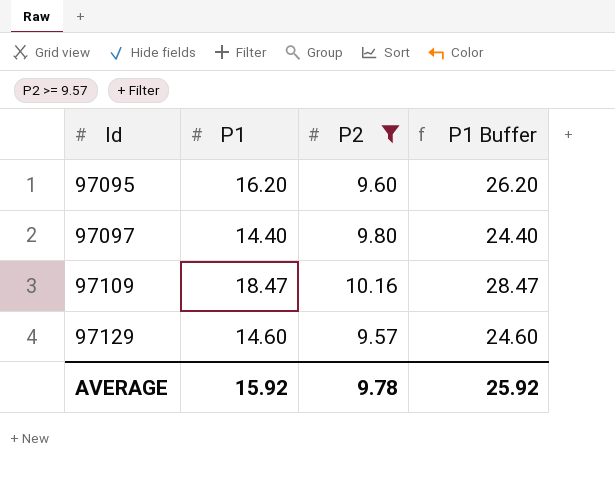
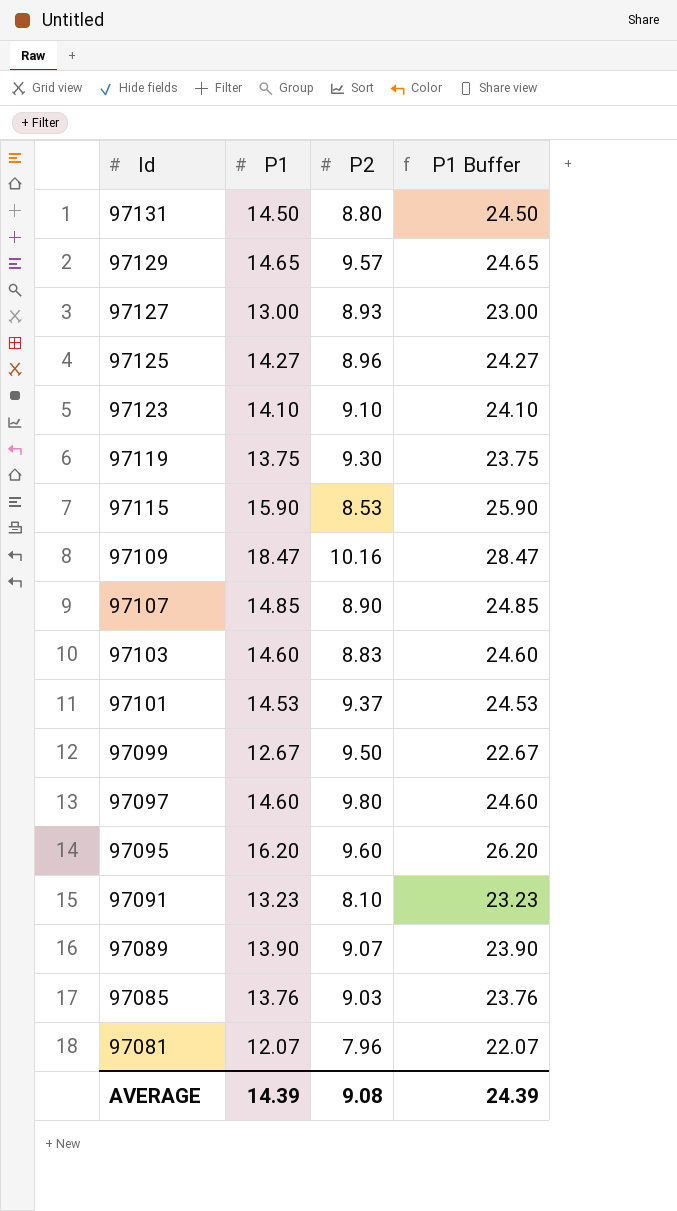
filter: P2 >= 9.57 -> none
row order: Id ascending -> Id descending
97129 | P1: 14.60 -> 14.65
97129 | P1 Buffer: 24.60 -> 24.65
97097 | P1: 14.40 -> 14.60
97097 | P1 Buffer: 24.40 -> 24.60
AVERAGE | P1: 15.92 -> 14.39
AVERAGE | P2: 9.78 -> 9.08
AVERAGE | P1 Buffer: 25.92 -> 24.39

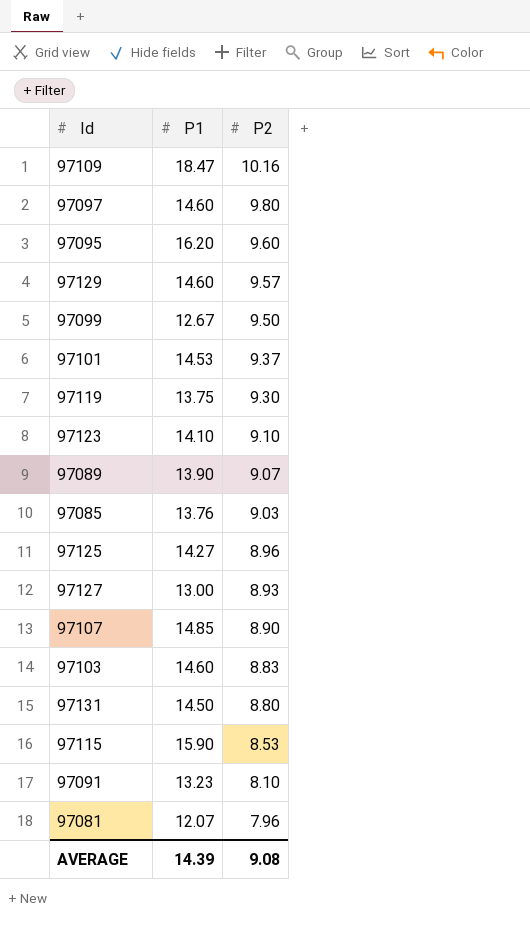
row order: Id descending -> P2 descending
column P1 Buffer | formula: [P1] + 10 -> none
97129 | P1: 14.65 -> 14.60

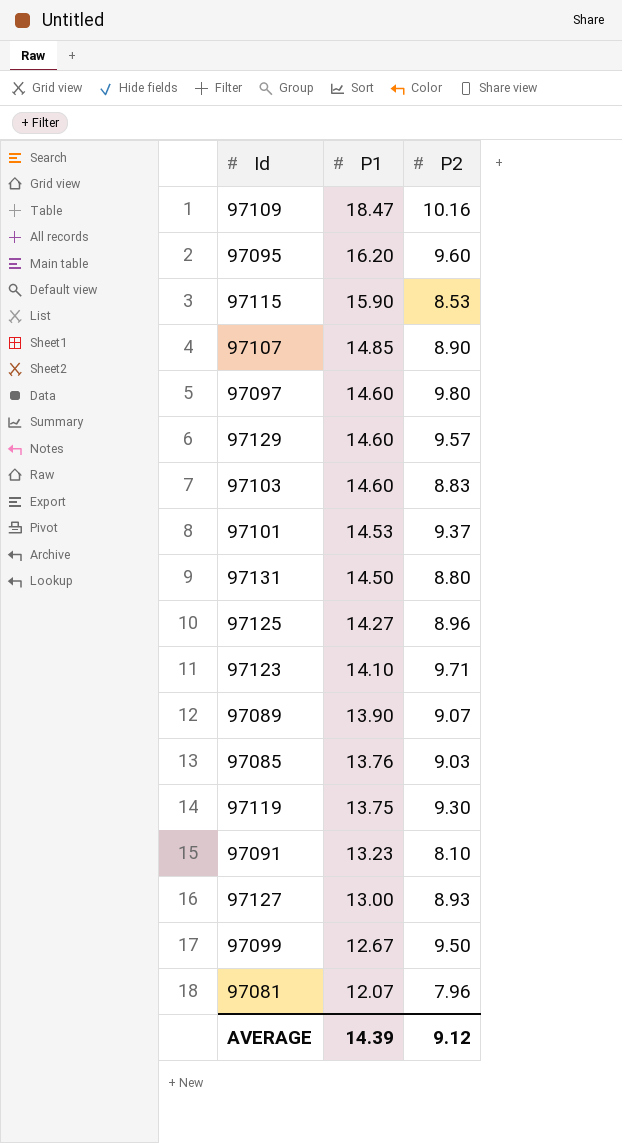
row order: P2 descending -> P1 descending
97123 | P2: 9.10 -> 9.71
AVERAGE | P2: 9.08 -> 9.12

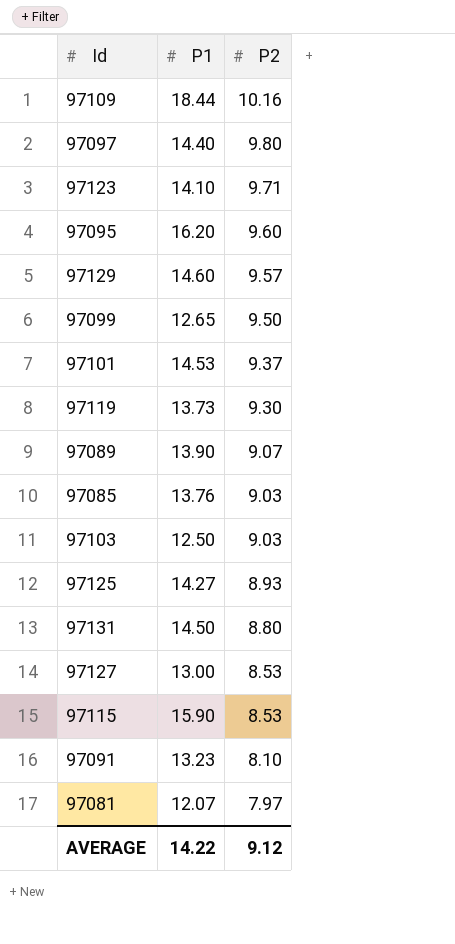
row order: P1 descending -> P2 descending
row 97107: 14.85 | 8.90 -> none
97109 | P1: 18.47 -> 18.44
97097 | P1: 14.60 -> 14.40
97099 | P1: 12.67 -> 12.65
97119 | P1: 13.75 -> 13.73
97103 | P1: 14.60 -> 12.50
97103 | P2: 8.83 -> 9.03
97125 | P2: 8.96 -> 8.93
97127 | P2: 8.93 -> 8.53
97081 | P2: 7.96 -> 7.97
AVERAGE | P1: 14.39 -> 14.22

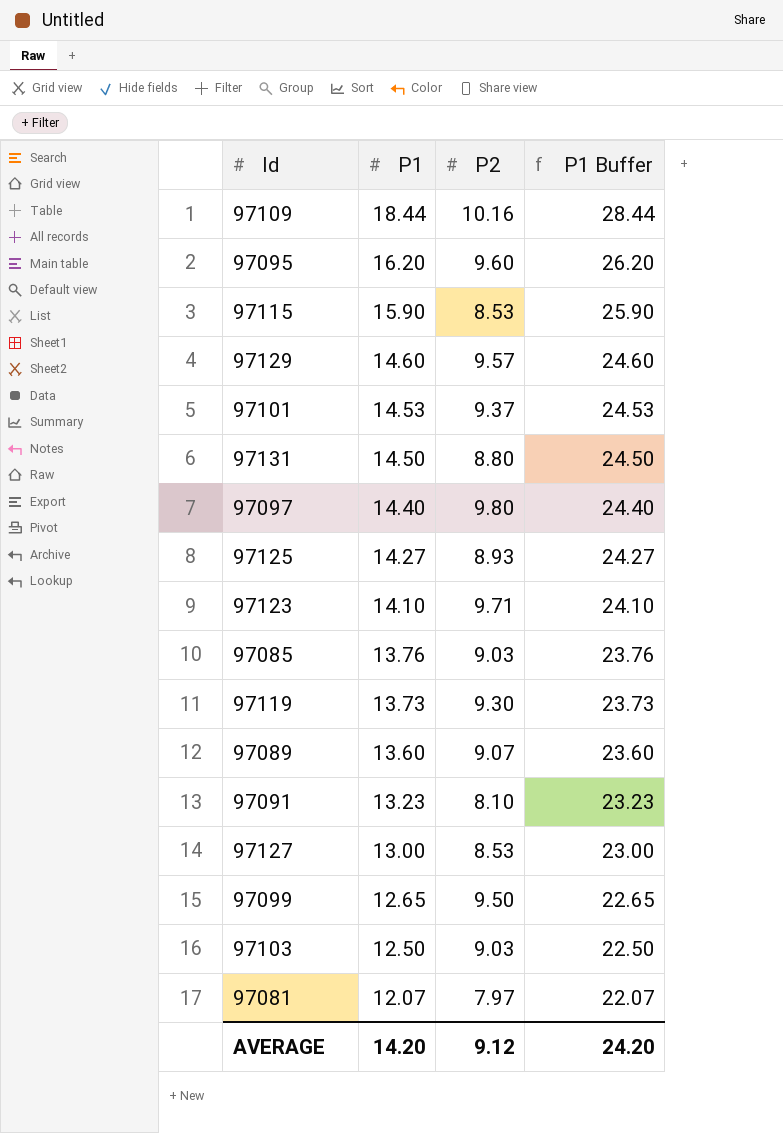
row order: P2 descending -> P1 descending
column P1 Buffer | formula: none -> [P1] + 10
97089 | P1: 13.90 -> 13.60
AVERAGE | P1: 14.22 -> 14.20

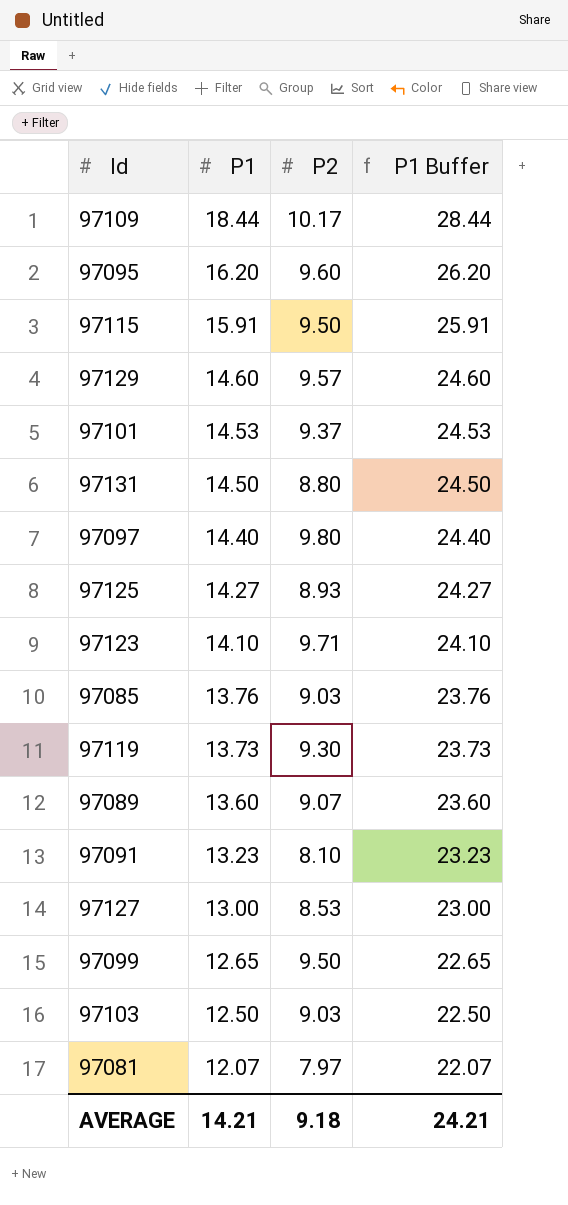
97109 | P2: 10.16 -> 10.17
97115 | P1: 15.90 -> 15.91
97115 | P2: 8.53 -> 9.50
97115 | P1 Buffer: 25.90 -> 25.91
AVERAGE | P1: 14.20 -> 14.21
AVERAGE | P2: 9.12 -> 9.18
AVERAGE | P1 Buffer: 24.20 -> 24.21

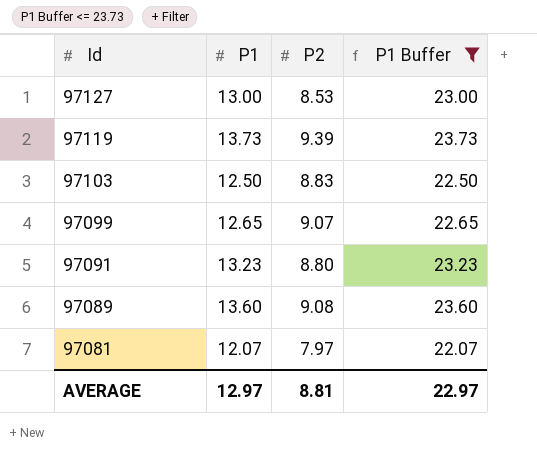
filter: none -> P1 Buffer <= 23.73
row order: P1 descending -> Id descending
97119 | P2: 9.30 -> 9.39
97103 | P2: 9.03 -> 8.83
97099 | P2: 9.50 -> 9.07
97091 | P2: 8.10 -> 8.80
97089 | P2: 9.07 -> 9.08
AVERAGE | P1: 14.21 -> 12.97
AVERAGE | P2: 9.18 -> 8.81
AVERAGE | P1 Buffer: 24.21 -> 22.97

